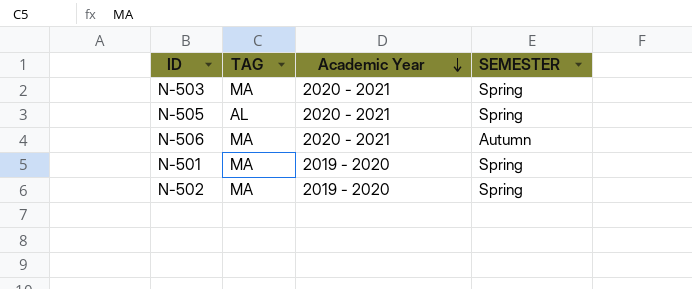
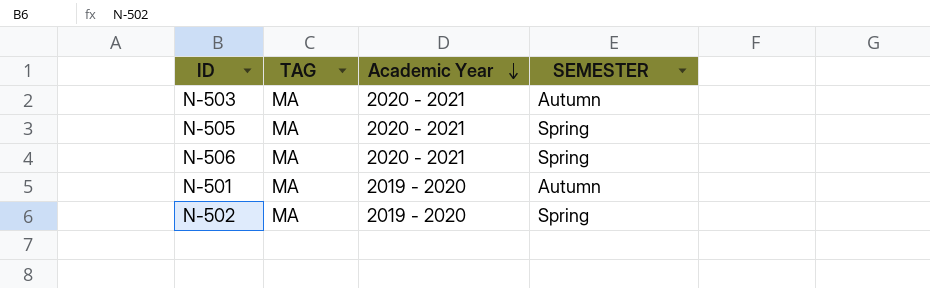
N-503 | SEMESTER: Spring -> Autumn
N-505 | TAG: AL -> MA
N-506 | SEMESTER: Autumn -> Spring
N-501 | SEMESTER: Spring -> Autumn

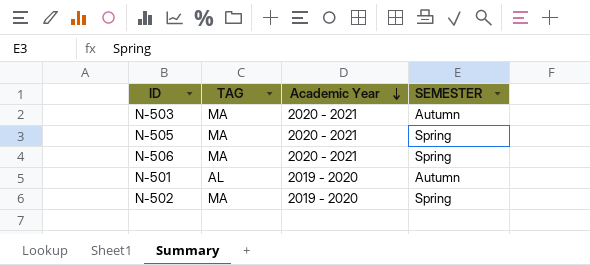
N-501 | TAG: MA -> AL

